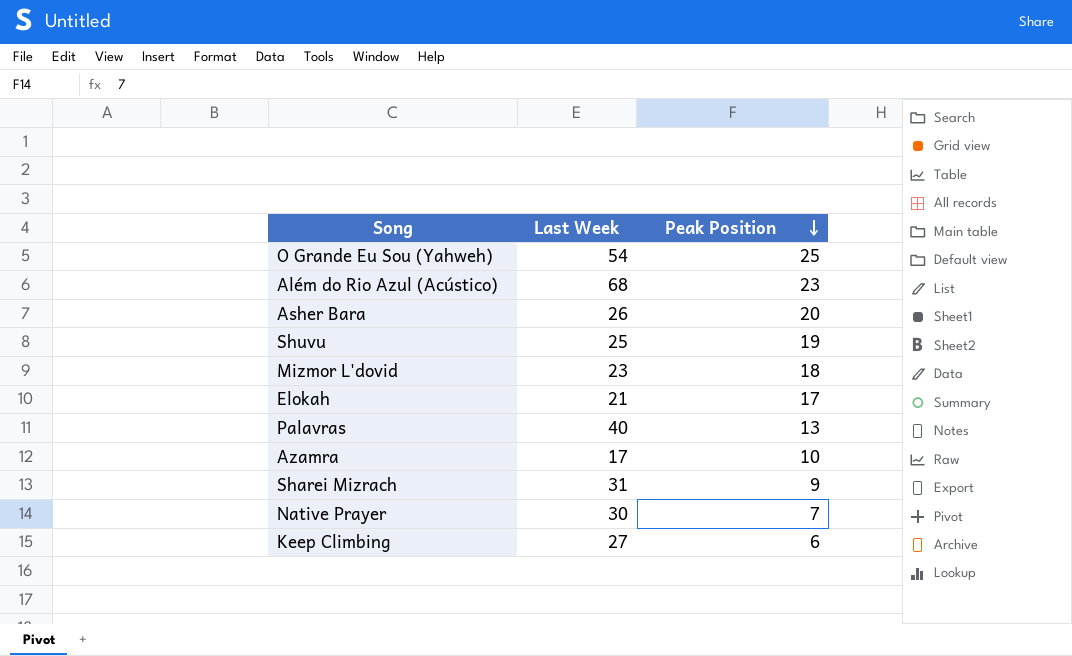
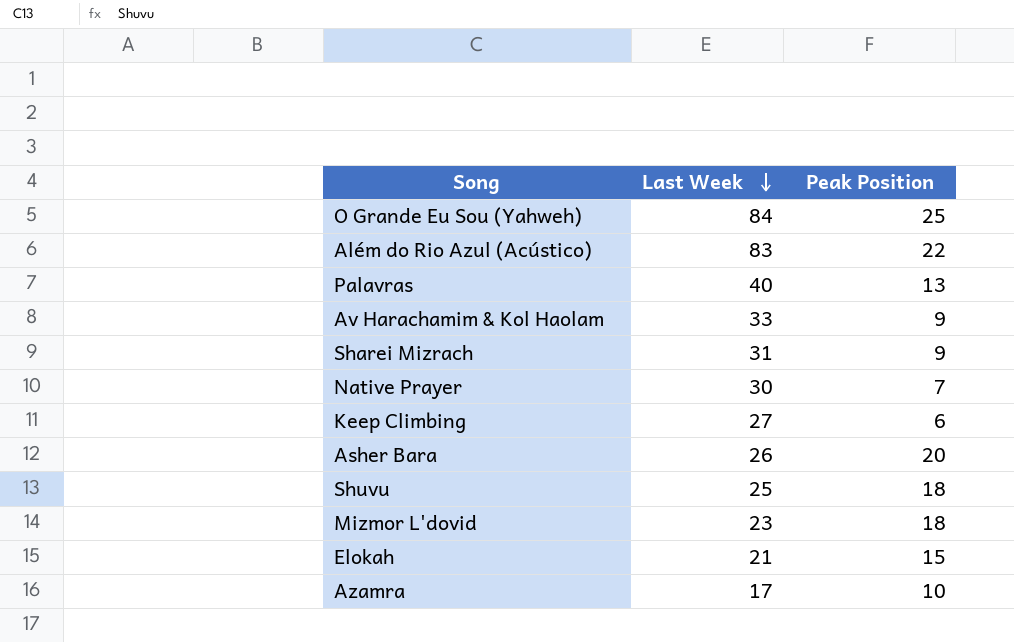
row order: Peak Position descending -> Last Week descending
O Grande Eu Sou (Yahweh) | Last Week: 54 -> 84
Além do Rio Azul (Acústico) | Last Week: 68 -> 83
Além do Rio Azul (Acústico) | Peak Position: 23 -> 22
row Av Harachamim & Kol Haolam: none -> 33 | 9
Shuvu | Peak Position: 19 -> 18
Elokah | Peak Position: 17 -> 15

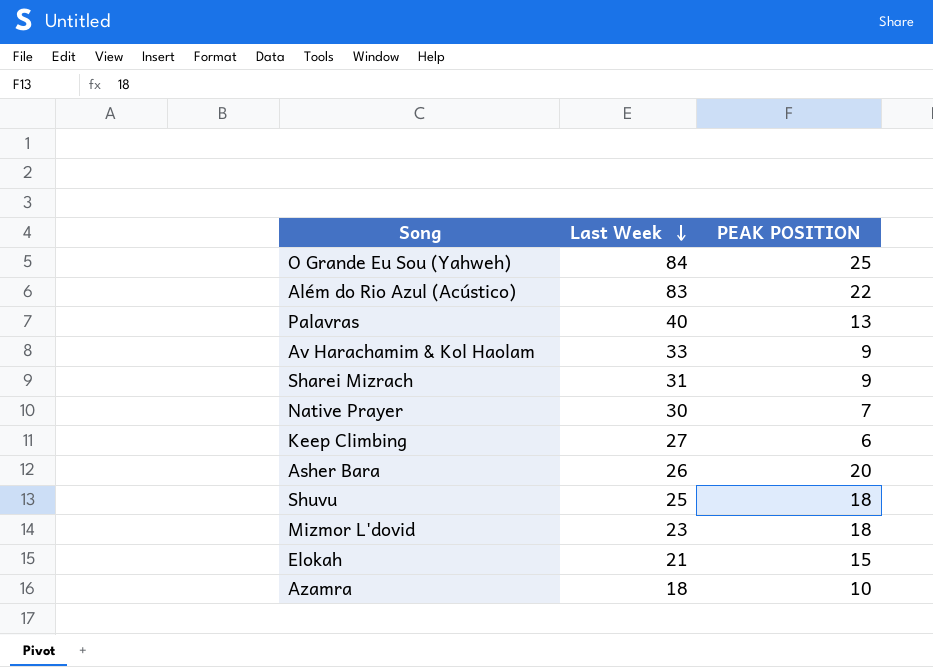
column name: Peak Position -> PEAK POSITION
Azamra | Last Week: 17 -> 18

